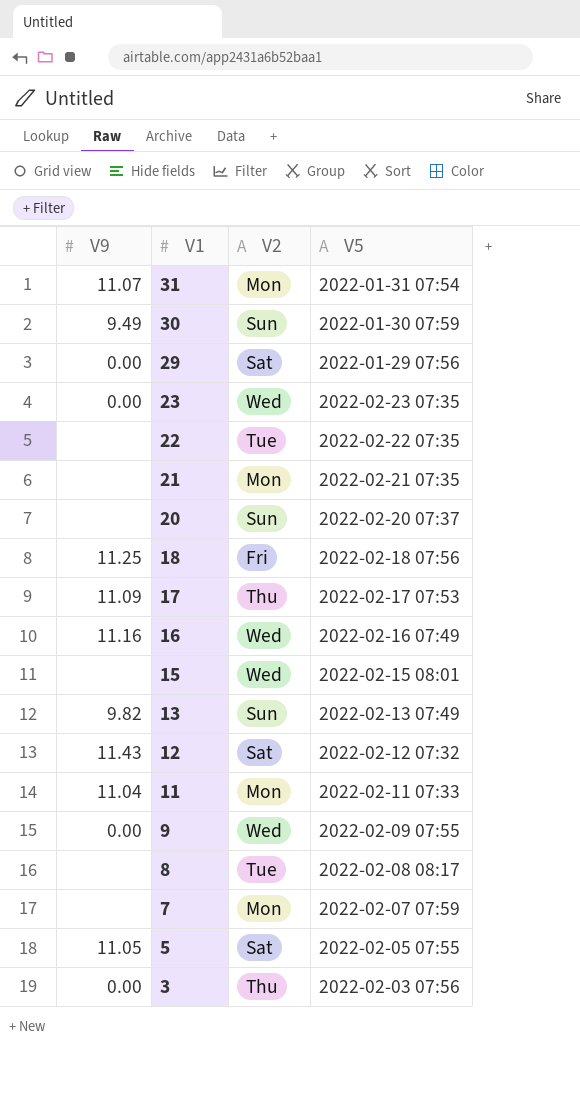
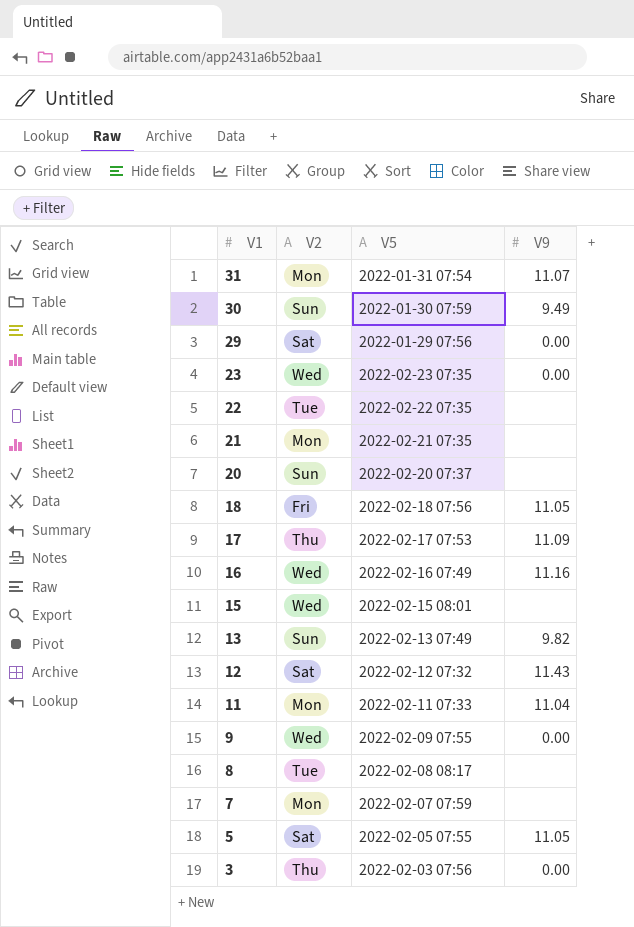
column V9 | position: 1 -> 4
18 | V9: 11.25 -> 11.05

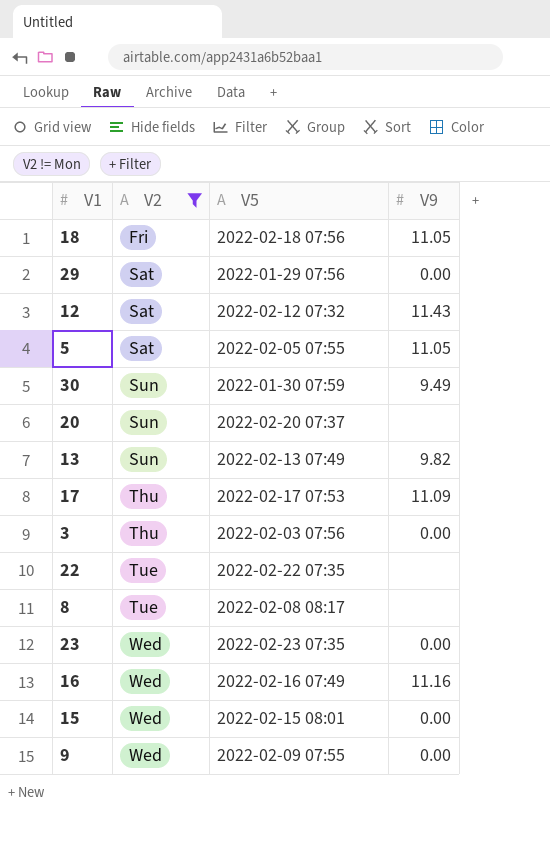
filter: none -> V2 != Mon
row order: V1 descending -> V2 ascending
15 | V9: none -> 0.00

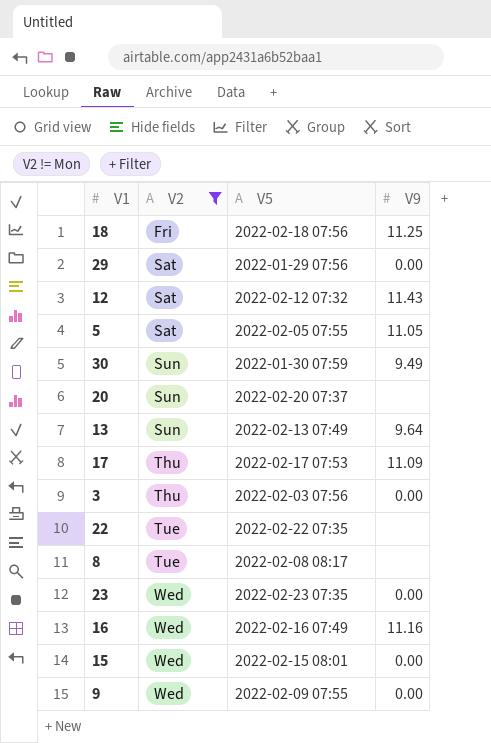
18 | V9: 11.05 -> 11.25
13 | V9: 9.82 -> 9.64

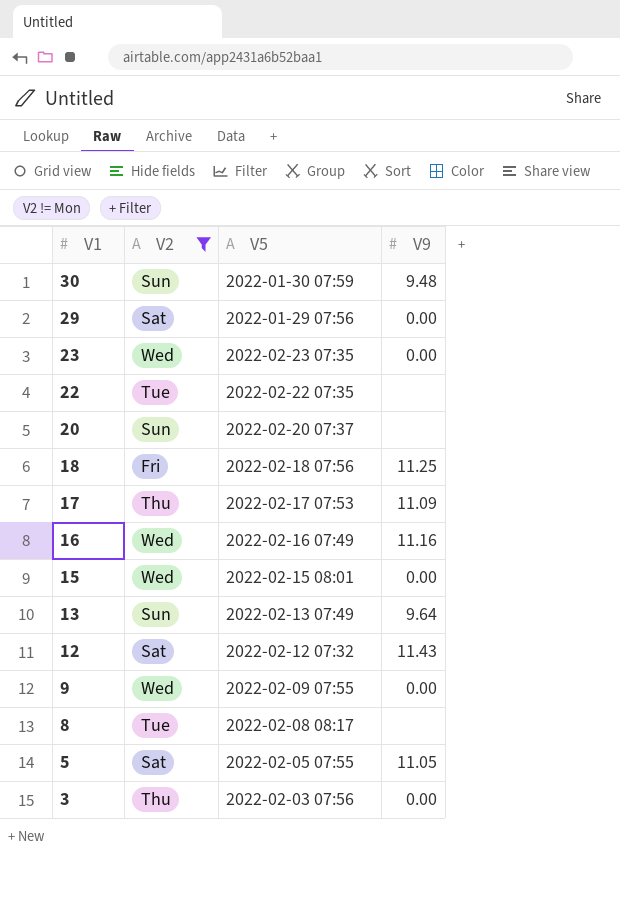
row order: V2 ascending -> V1 descending
30 | V9: 9.49 -> 9.48

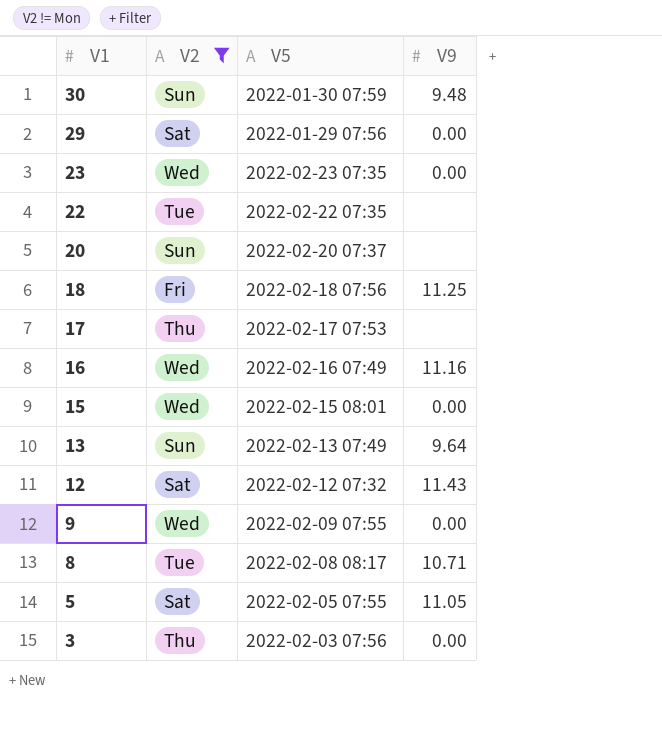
17 | V9: 11.09 -> none
8 | V9: none -> 10.71

